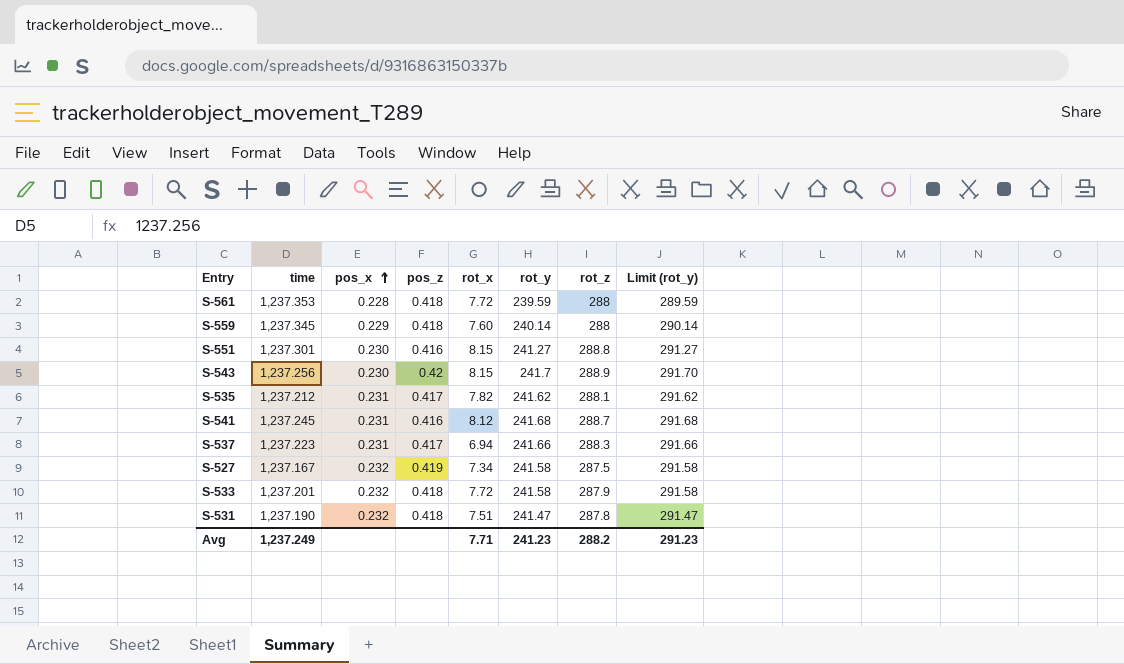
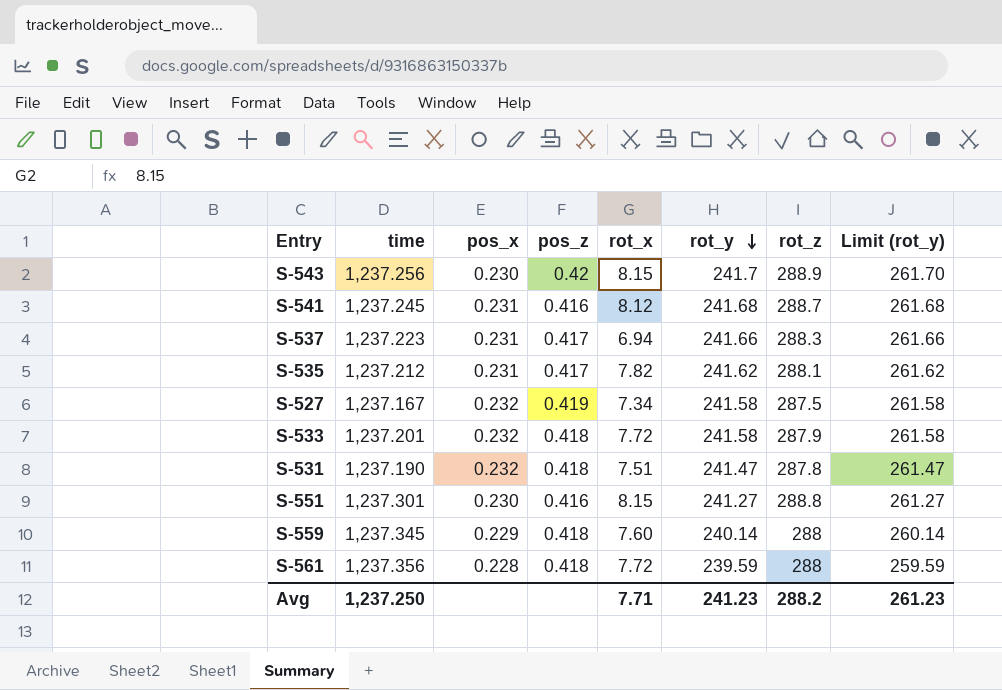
row order: pos_x ascending -> rot_y descending
column Limit (rot_y) | formula: [rot_y] + 50 -> [rot_y] + 20
S-561 | time: 1,237.353 -> 1,237.356
Avg | time: 1,237.249 -> 1,237.250
Avg | Limit (rot_y): 291.23 -> 261.23

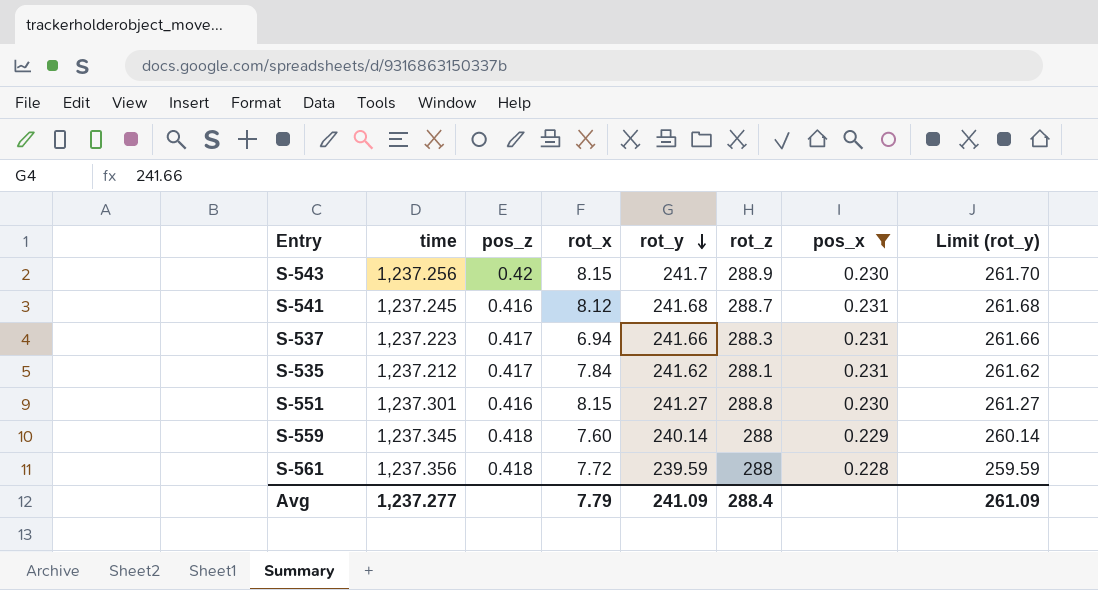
filter: none -> pos_x != 0.232
column pos_x | position: 3 -> 7
S-535 | rot_x: 7.82 -> 7.84
Avg | time: 1,237.250 -> 1,237.277
Avg | rot_x: 7.71 -> 7.79
Avg | rot_y: 241.23 -> 241.09
Avg | rot_z: 288.2 -> 288.4
Avg | Limit (rot_y): 261.23 -> 261.09

